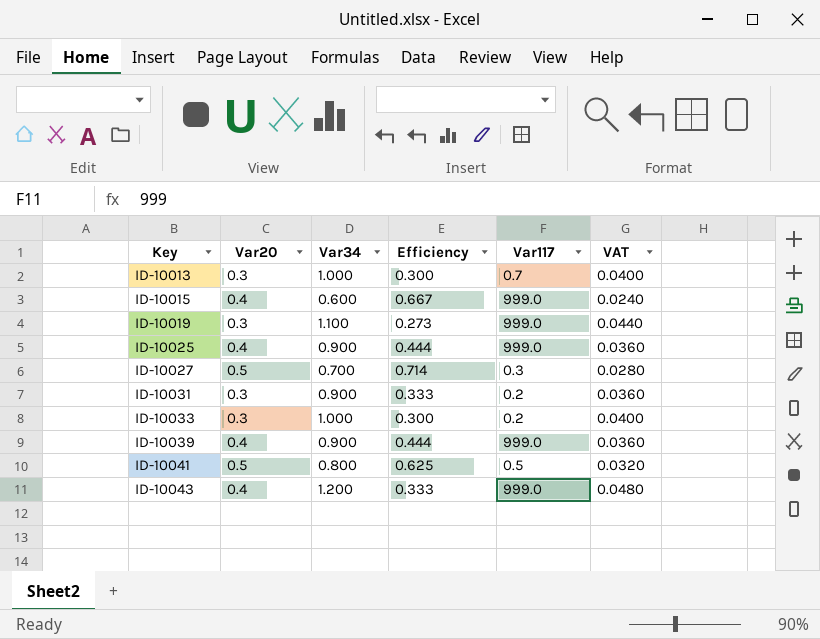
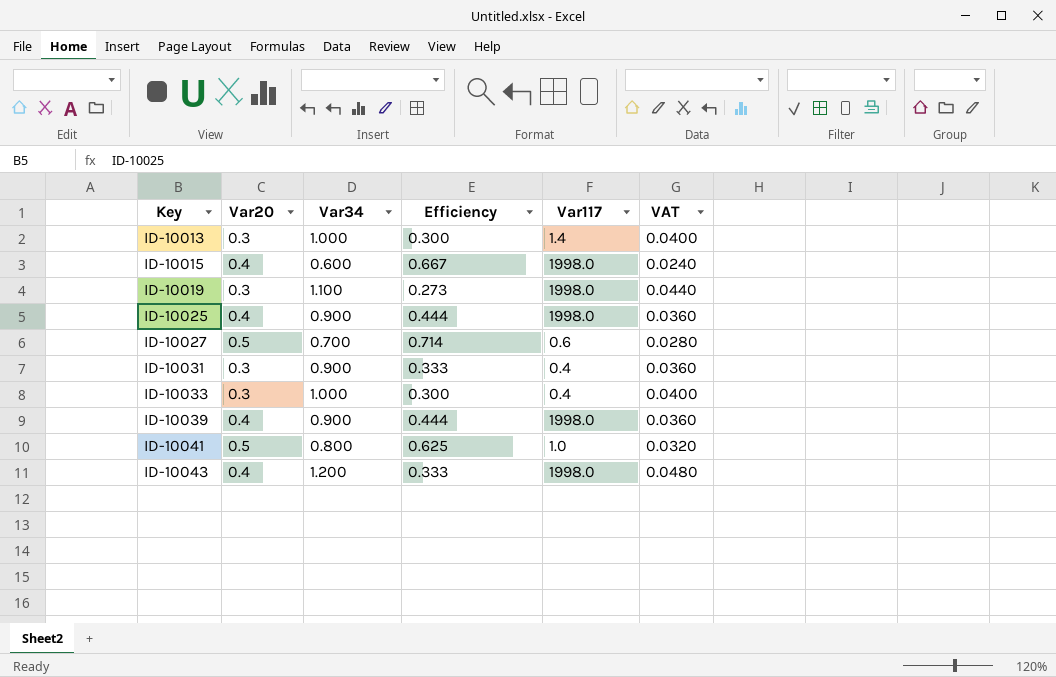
ID-10013 | Var117: 0.7 -> 1.4
ID-10015 | Var117: 999.0 -> 1998.0
ID-10019 | Var117: 999.0 -> 1998.0
ID-10025 | Var117: 999.0 -> 1998.0
ID-10027 | Var117: 0.3 -> 0.6
ID-10031 | Var117: 0.2 -> 0.4
ID-10033 | Var117: 0.2 -> 0.4
ID-10039 | Var117: 999.0 -> 1998.0
ID-10041 | Var117: 0.5 -> 1.0
ID-10043 | Var117: 999.0 -> 1998.0

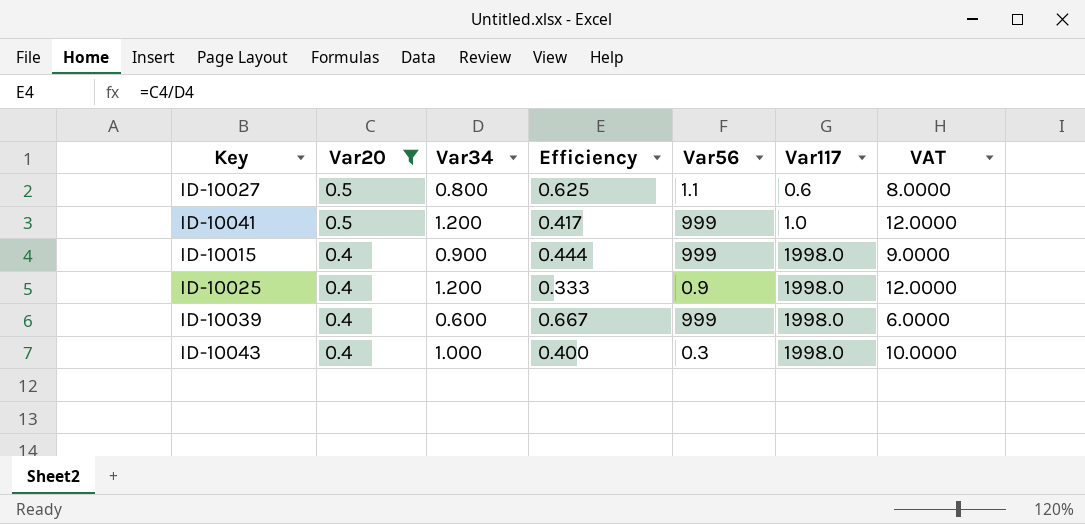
filter: none -> Var20 != 0.3
row order: Key ascending -> Var20 descending
column Var56 | position: none -> 5
column VAT | formula: [Var34] * 0.04 -> [Var34] * 10
ID-10027 | Var34: 0.700 -> 0.800
ID-10027 | Efficiency: 0.714 -> 0.625
ID-10041 | Var34: 0.800 -> 1.200
ID-10041 | Efficiency: 0.625 -> 0.417
ID-10015 | Var34: 0.600 -> 0.900
ID-10015 | Efficiency: 0.667 -> 0.444
ID-10025 | Var34: 0.900 -> 1.200
ID-10025 | Efficiency: 0.444 -> 0.333
ID-10039 | Var34: 0.900 -> 0.600
ID-10039 | Efficiency: 0.444 -> 0.667
ID-10043 | Var34: 1.200 -> 1.000
ID-10043 | Efficiency: 0.333 -> 0.400

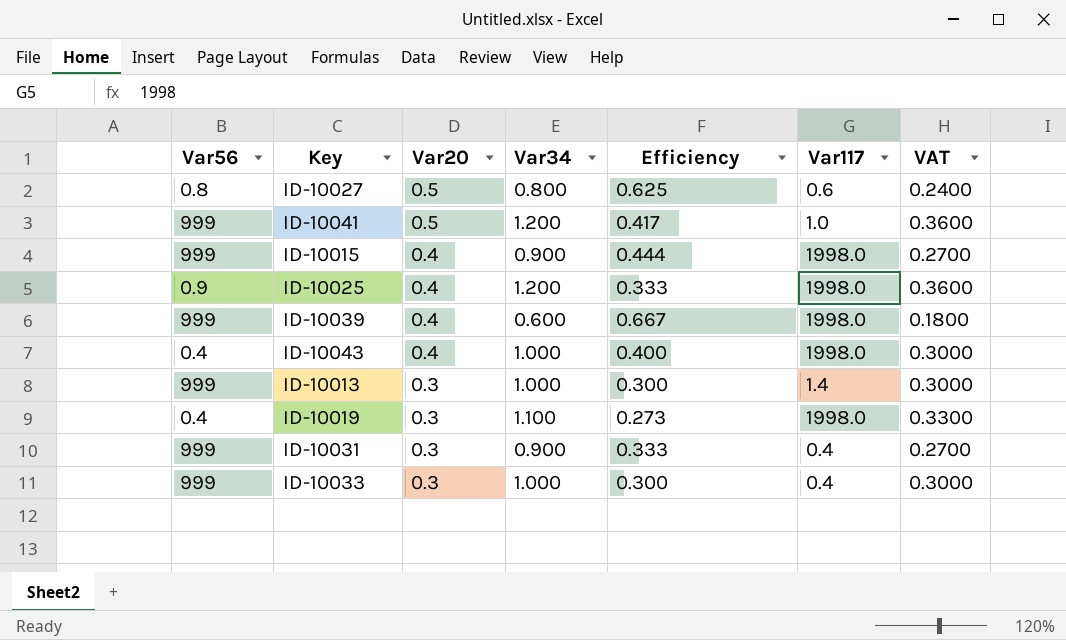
filter: Var20 != 0.3 -> none
column Var56 | position: 5 -> 1
column VAT | formula: [Var34] * 10 -> [Var34] * 0.3
ID-10027 | Var56: 1.1 -> 0.8
ID-10043 | Var56: 0.3 -> 0.4

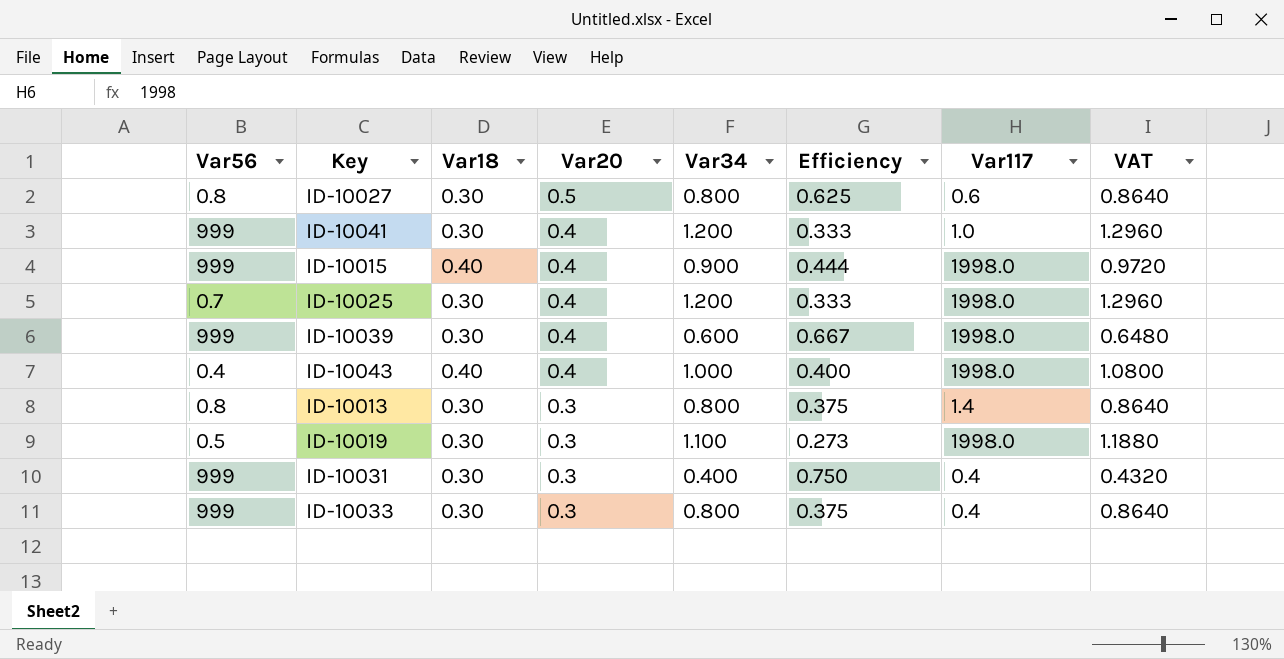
column Var18 | position: none -> 3
column VAT | formula: [Var34] * 0.3 -> [Var34] * 1.08
ID-10041 | Var20: 0.5 -> 0.4
ID-10041 | Efficiency: 0.417 -> 0.333
ID-10025 | Var56: 0.9 -> 0.7
ID-10013 | Var56: 999 -> 0.8
ID-10013 | Var34: 1.000 -> 0.800
ID-10013 | Efficiency: 0.300 -> 0.375
ID-10019 | Var56: 0.4 -> 0.5
ID-10031 | Var34: 0.900 -> 0.400
ID-10031 | Efficiency: 0.333 -> 0.750
ID-10033 | Var34: 1.000 -> 0.800
ID-10033 | Efficiency: 0.300 -> 0.375

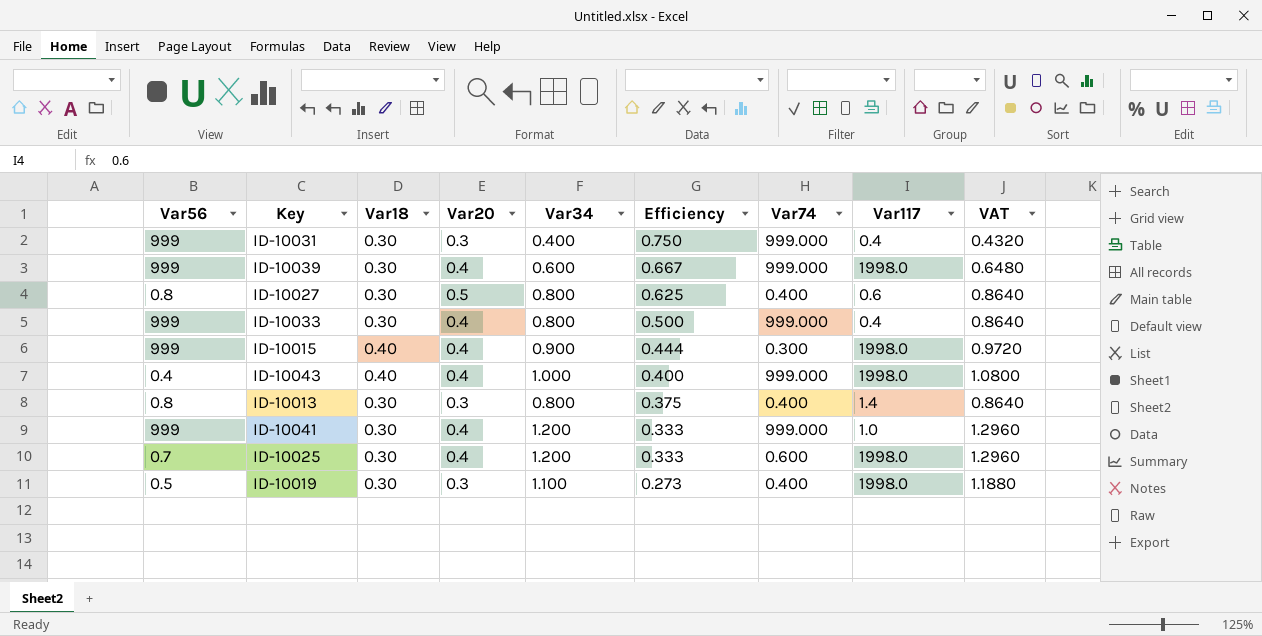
row order: Var20 descending -> Efficiency descending
column Var74 | position: none -> 7
ID-10033 | Var20: 0.3 -> 0.4
ID-10033 | Efficiency: 0.375 -> 0.500

